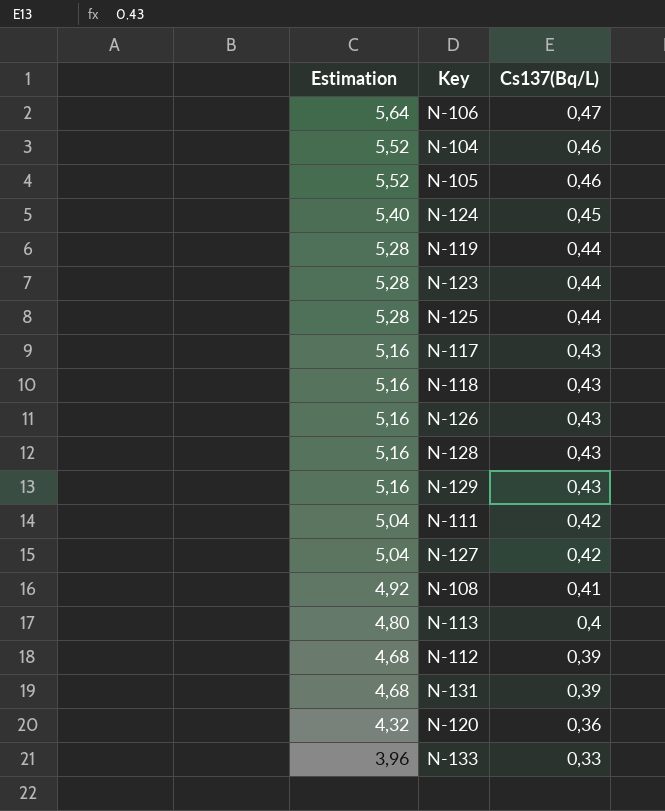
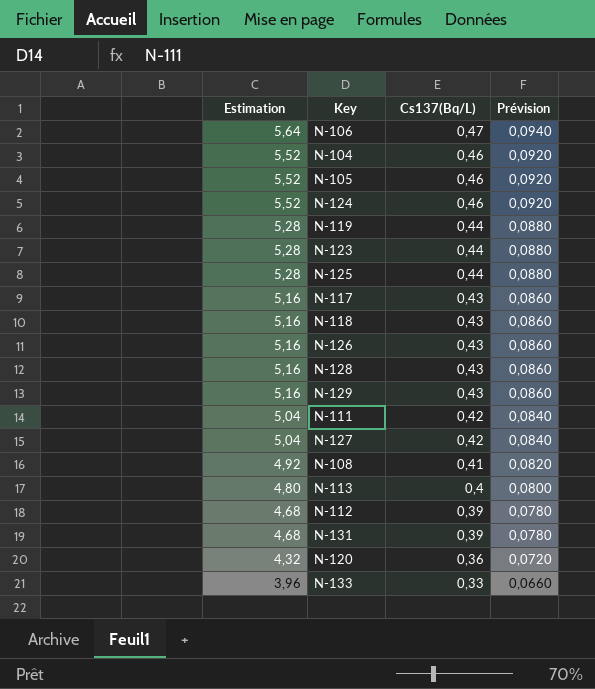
column Prévision | formula: none -> [Cs137(Bq/L)] * 0,2
N-124 | Estimation: 5,40 -> 5,52
N-124 | Cs137(Bq/L): 0,45 -> 0,46

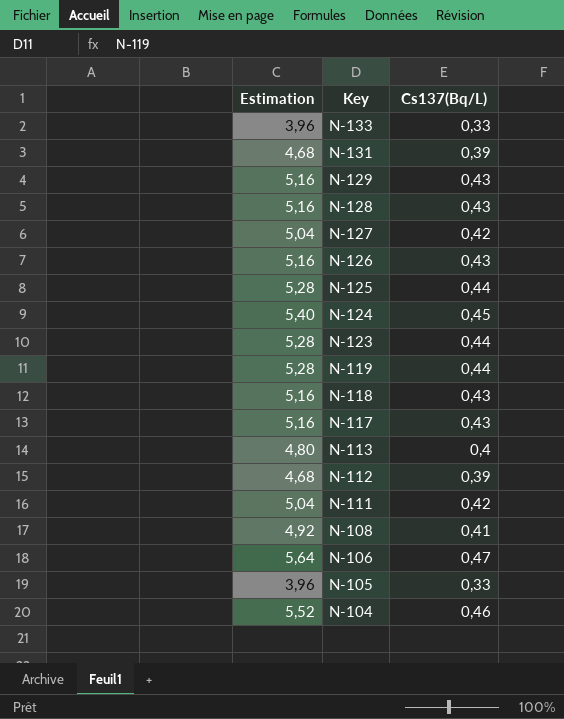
row order: Estimation descending -> Key descending
column Prévision | formula: [Cs137(Bq/L)] * 0,2 -> none
row N-120: 4,32 | 0,36 | 0,0720 -> none
N-124 | Estimation: 5,52 -> 5,40
N-124 | Cs137(Bq/L): 0,46 -> 0,45
N-105 | Estimation: 5,52 -> 3,96
N-105 | Cs137(Bq/L): 0,46 -> 0,33

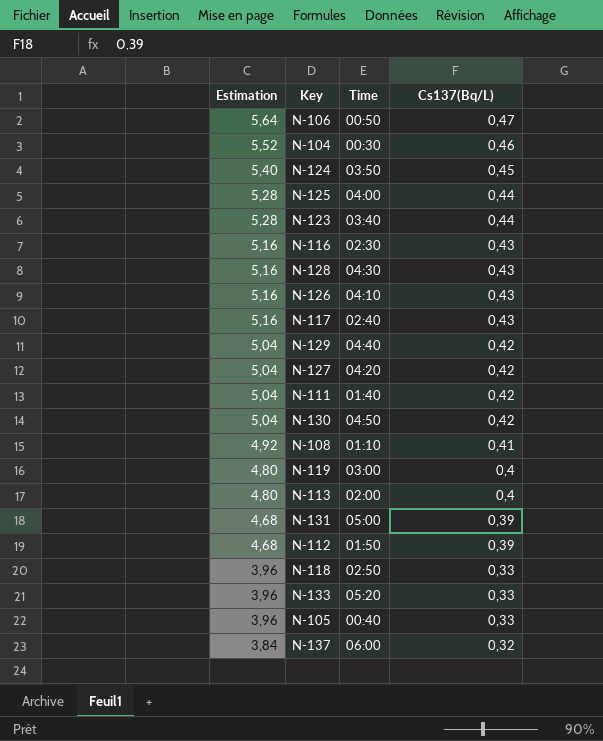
row order: Key descending -> Estimation descending
column Time | position: none -> 3
row N-116: none -> 5,16 | 02:30 | 0,43
N-129 | Estimation: 5,16 -> 5,04
N-129 | Cs137(Bq/L): 0,43 -> 0,42
row N-130: none -> 5,04 | 04:50 | 0,42
N-119 | Estimation: 5,28 -> 4,80
N-119 | Cs137(Bq/L): 0,44 -> 0,4
N-118 | Estimation: 5,16 -> 3,96
N-118 | Cs137(Bq/L): 0,43 -> 0,33
row N-137: none -> 3,84 | 06:00 | 0,32

